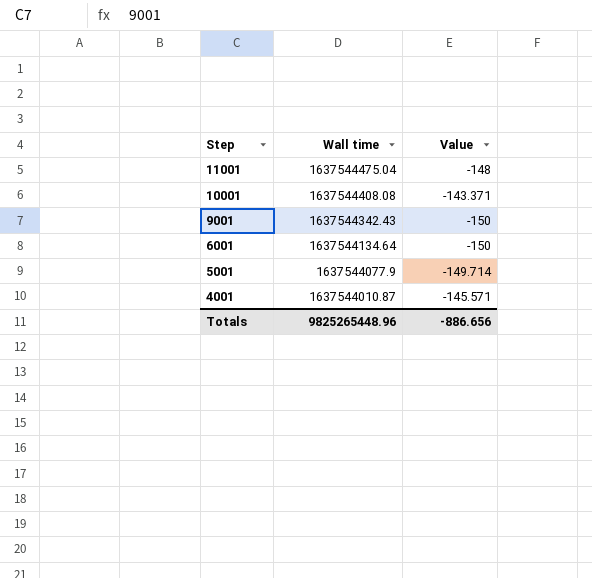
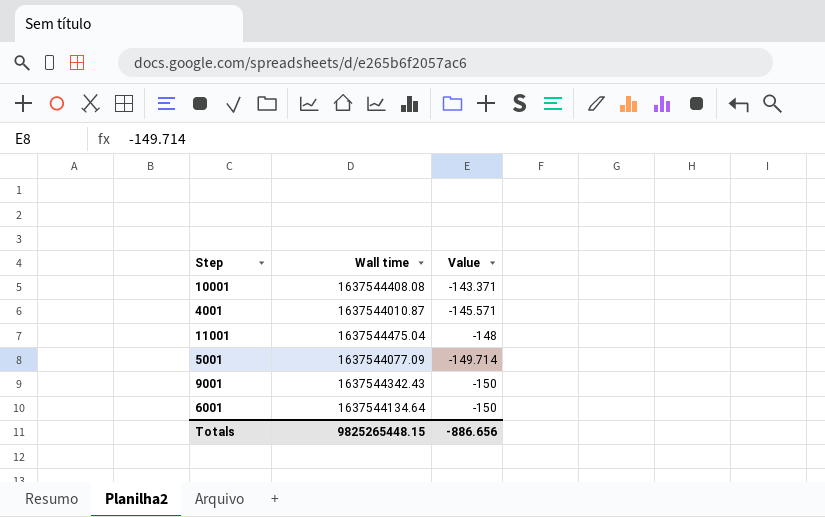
row order: Step descending -> Value descending
5001 | Wall time: 1637544077.9 -> 1637544077.09
Totals | Wall time: 9825265448.96 -> 9825265448.15

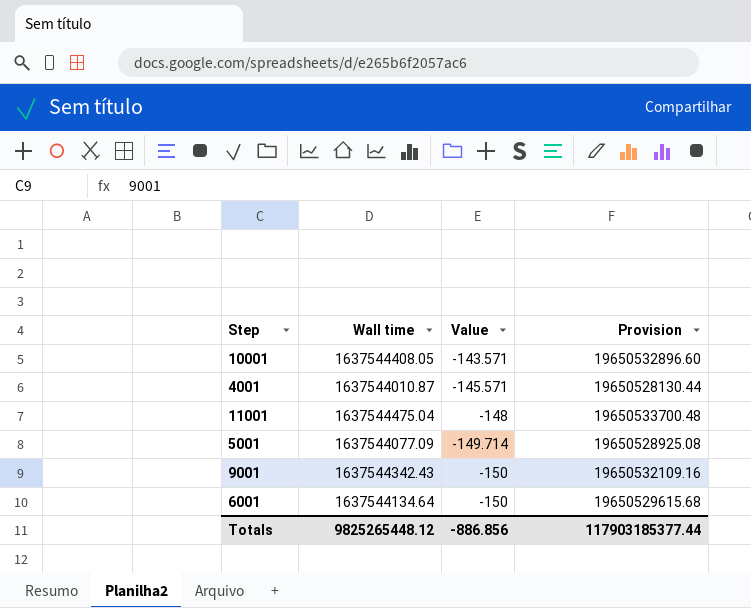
column Provision | formula: none -> [Wall time] * 12
10001 | Wall time: 1637544408.08 -> 1637544408.05
10001 | Value: -143.371 -> -143.571
Totals | Wall time: 9825265448.15 -> 9825265448.12
Totals | Value: -886.656 -> -886.856

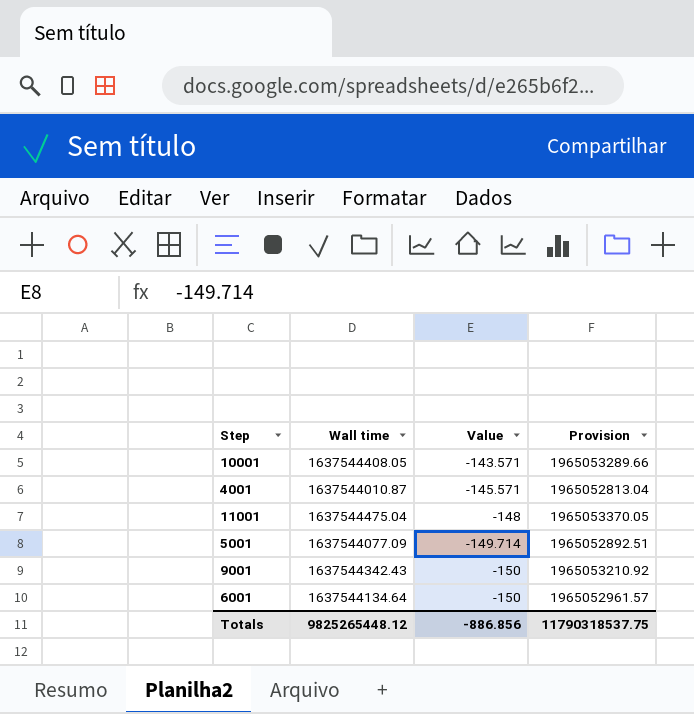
column Provision | formula: [Wall time] * 12 -> [Wall time] * 1.2
Totals | Provision: 117903185377.44 -> 11790318537.75

